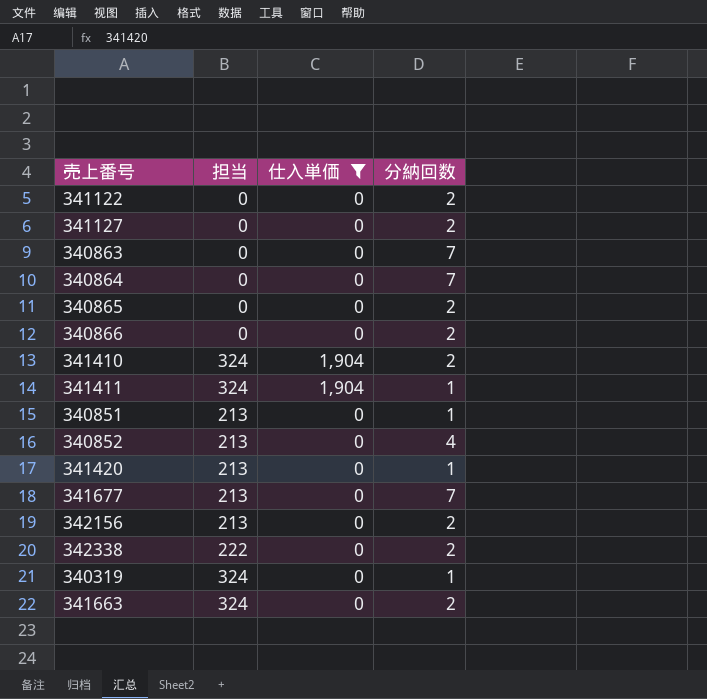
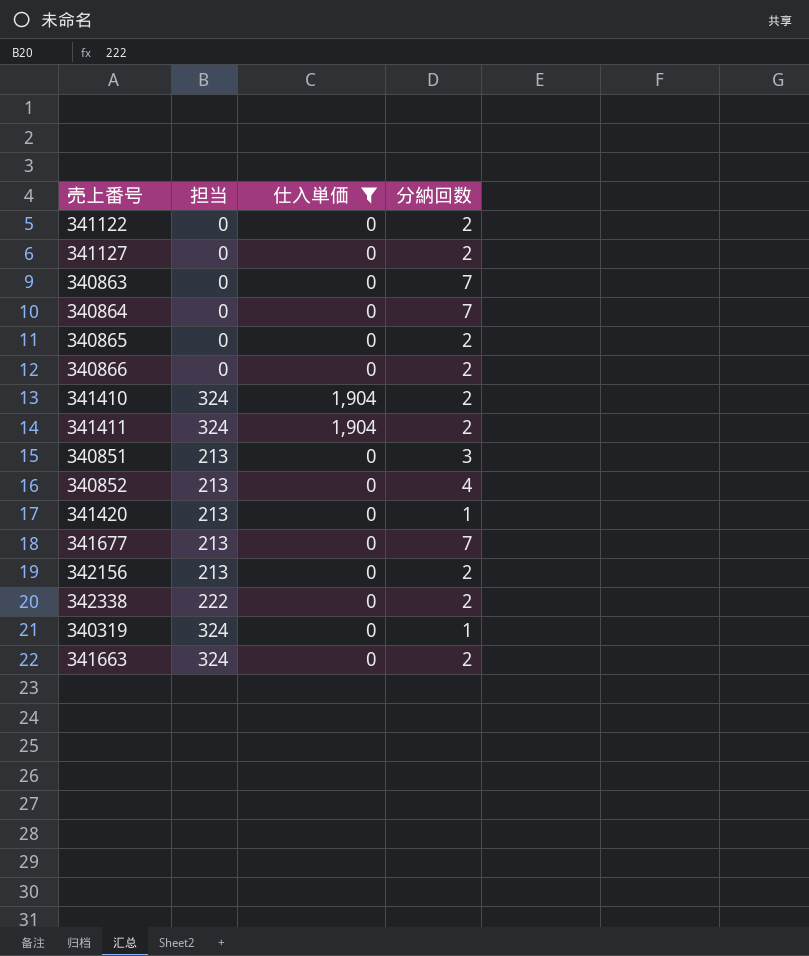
341411 | 分納回数: 1 -> 2
340851 | 分納回数: 1 -> 3

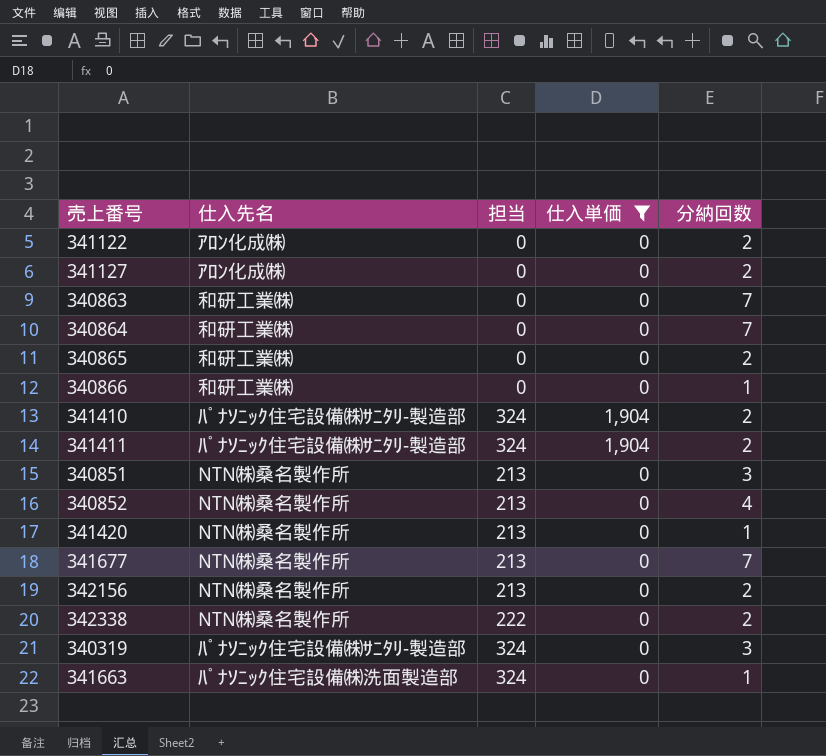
column 仕入先名 | position: none -> 2
340866 | 分納回数: 2 -> 1
340319 | 分納回数: 1 -> 3
341663 | 分納回数: 2 -> 1

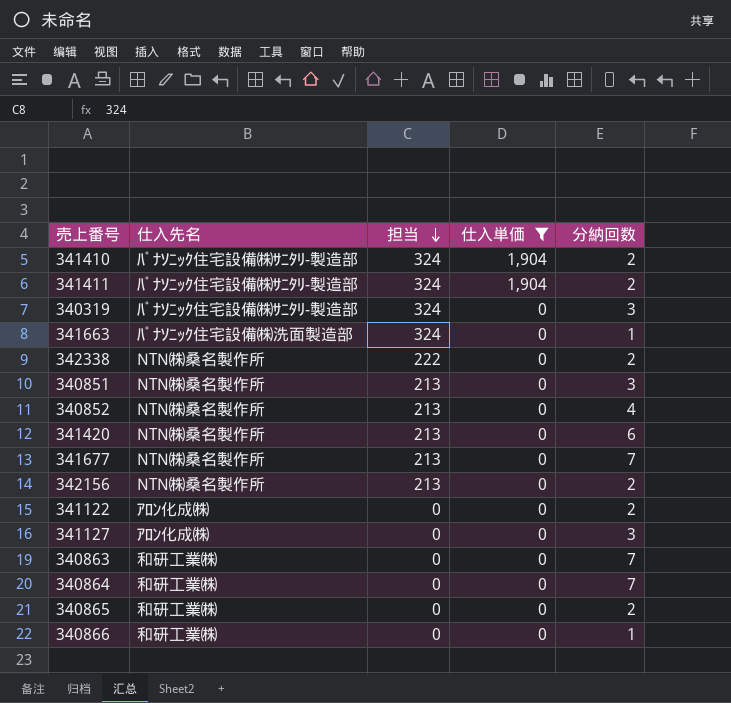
row order: none -> 担当 descending
341420 | 分納回数: 1 -> 6
341127 | 分納回数: 2 -> 3

